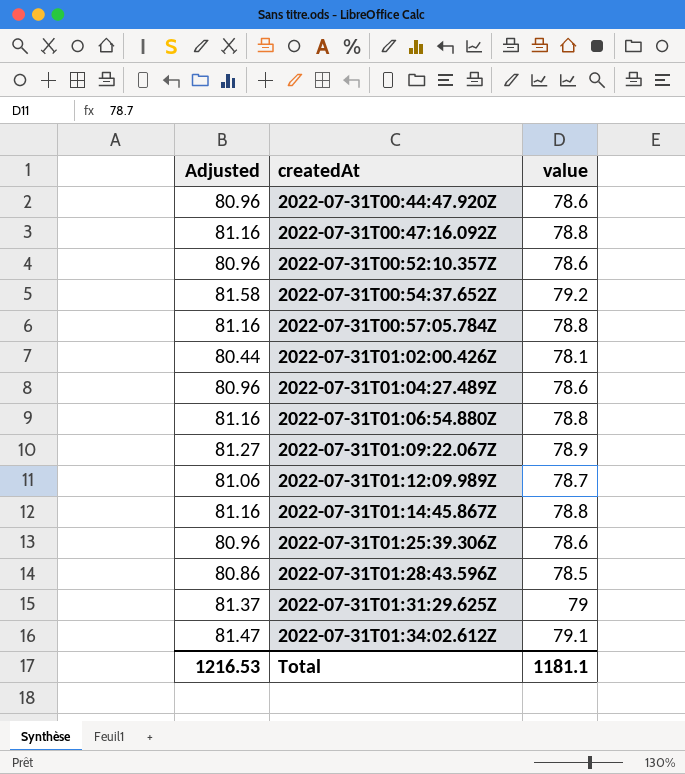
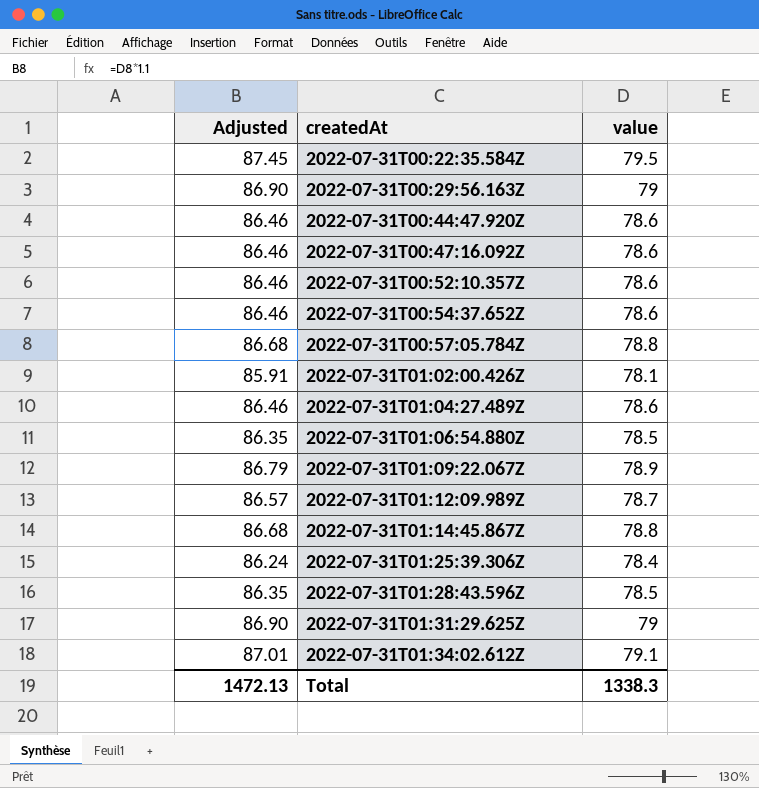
column Adjusted | formula: [value] * 1.03 -> [value] * 1.1
row 2022-07-31T00:22:35.584Z: none -> 87.45 | 79.5
row 2022-07-31T00:29:56.163Z: none -> 86.90 | 79
2022-07-31T00:47:16.092Z | value: 78.8 -> 78.6
2022-07-31T00:54:37.652Z | value: 79.2 -> 78.6
2022-07-31T01:06:54.880Z | value: 78.8 -> 78.5
2022-07-31T01:25:39.306Z | value: 78.6 -> 78.4
Total | Adjusted: 1216.53 -> 1472.13
Total | value: 1181.1 -> 1338.3

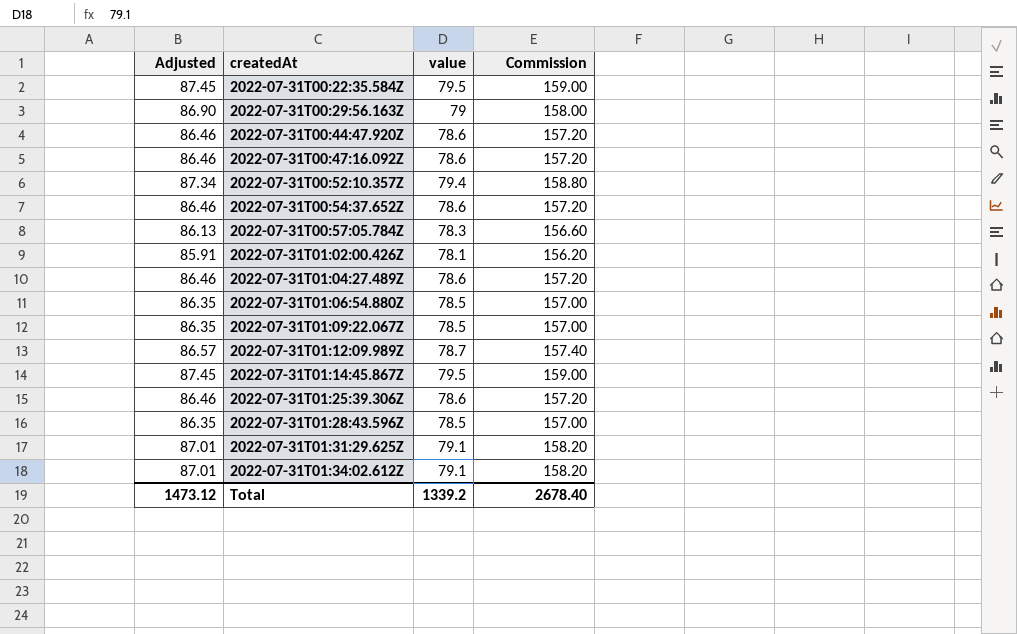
column Commission | formula: none -> [value] * 2
2022-07-31T00:52:10.357Z | Adjusted: 86.46 -> 87.34
2022-07-31T00:52:10.357Z | value: 78.6 -> 79.4
2022-07-31T00:57:05.784Z | Adjusted: 86.68 -> 86.13
2022-07-31T00:57:05.784Z | value: 78.8 -> 78.3
2022-07-31T01:09:22.067Z | Adjusted: 86.79 -> 86.35
2022-07-31T01:09:22.067Z | value: 78.9 -> 78.5
2022-07-31T01:14:45.867Z | Adjusted: 86.68 -> 87.45
2022-07-31T01:14:45.867Z | value: 78.8 -> 79.5
2022-07-31T01:25:39.306Z | Adjusted: 86.24 -> 86.46
2022-07-31T01:25:39.306Z | value: 78.4 -> 78.6
2022-07-31T01:31:29.625Z | Adjusted: 86.90 -> 87.01
2022-07-31T01:31:29.625Z | value: 79 -> 79.1
Total | Adjusted: 1472.13 -> 1473.12
Total | value: 1338.3 -> 1339.2

